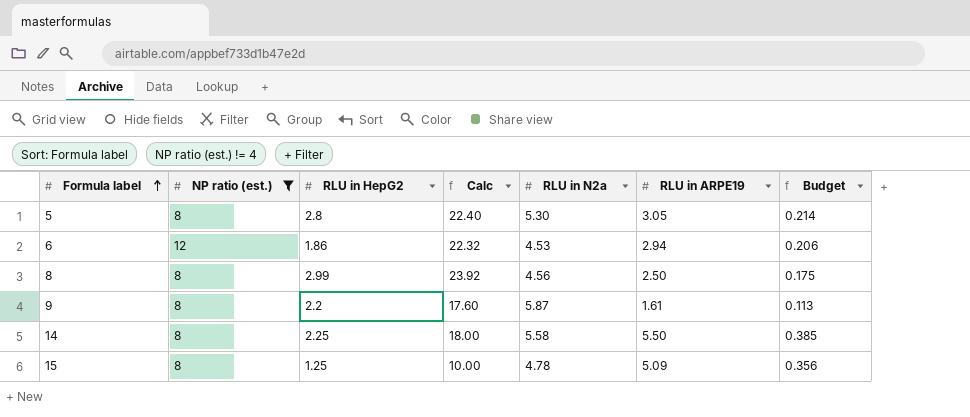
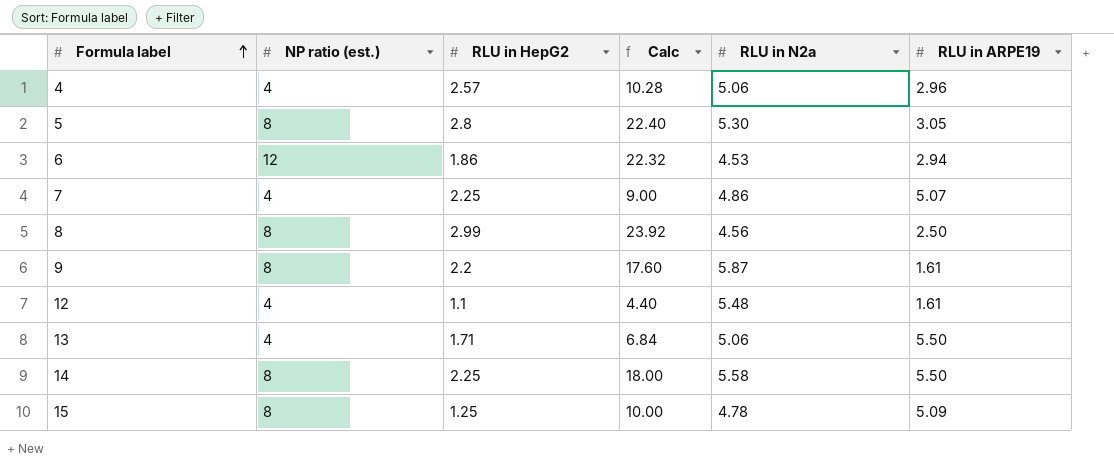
filter: NP ratio (est.) != 4 -> none
column Budget | formula: [RLU in ARPE19] * 0.07 -> none

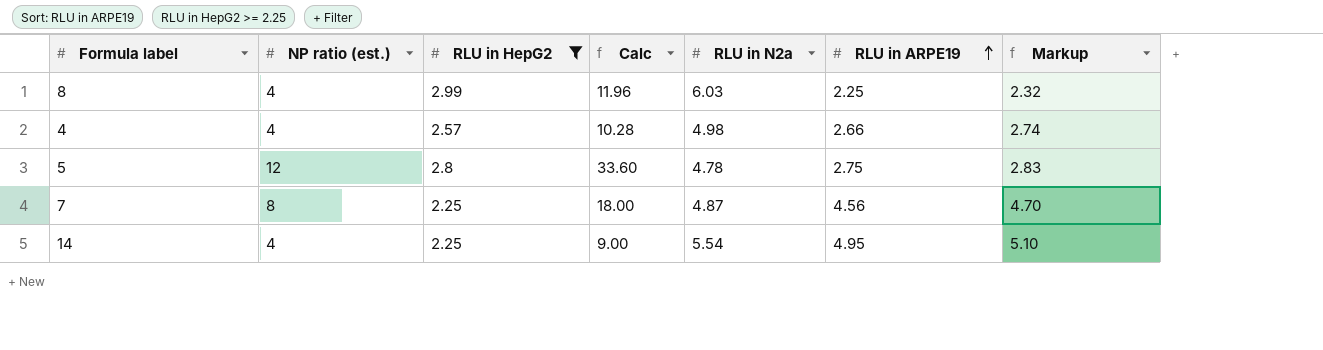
filter: none -> RLU in HepG2 >= 2.25
row order: Formula label ascending -> RLU in ARPE19 ascending
column Markup | formula: none -> [RLU in ARPE19] * 1.03
8 | NP ratio (est.): 8 -> 4
8 | Calc: 23.92 -> 11.96
8 | RLU in N2a: 4.56 -> 6.03
8 | RLU in ARPE19: 2.50 -> 2.25
4 | RLU in N2a: 5.06 -> 4.98
4 | RLU in ARPE19: 2.96 -> 2.66
5 | NP ratio (est.): 8 -> 12
5 | Calc: 22.40 -> 33.60
5 | RLU in N2a: 5.30 -> 4.78
5 | RLU in ARPE19: 3.05 -> 2.75
7 | NP ratio (est.): 4 -> 8
7 | Calc: 9.00 -> 18.00
7 | RLU in N2a: 4.86 -> 4.87
7 | RLU in ARPE19: 5.07 -> 4.56
14 | NP ratio (est.): 8 -> 4
14 | Calc: 18.00 -> 9.00
14 | RLU in N2a: 5.58 -> 5.54
14 | RLU in ARPE19: 5.50 -> 4.95

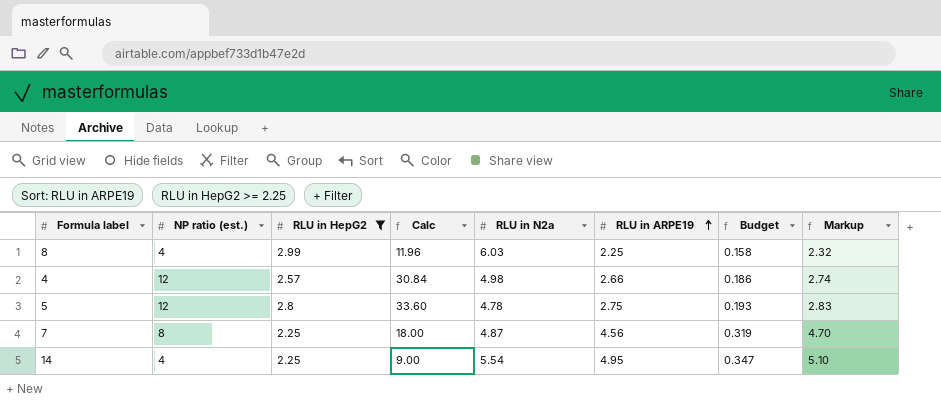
column Budget | formula: none -> [RLU in ARPE19] * 0.07
4 | NP ratio (est.): 4 -> 12
4 | Calc: 10.28 -> 30.84

